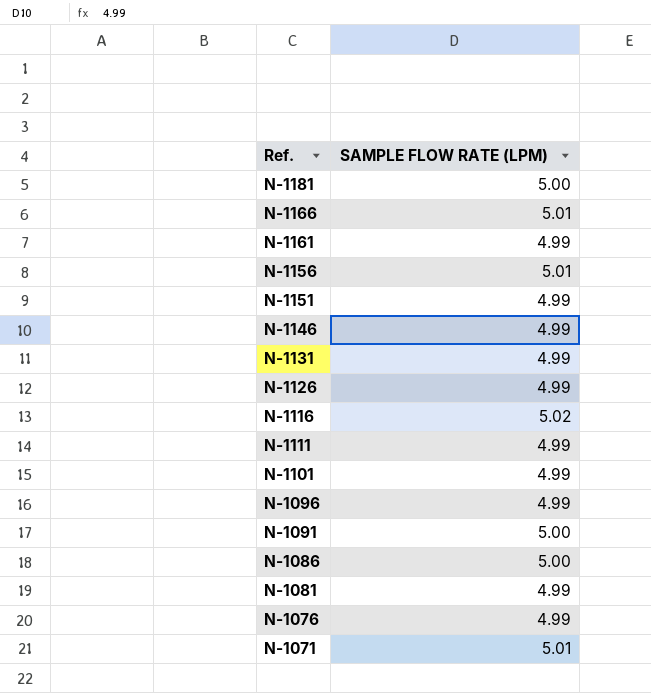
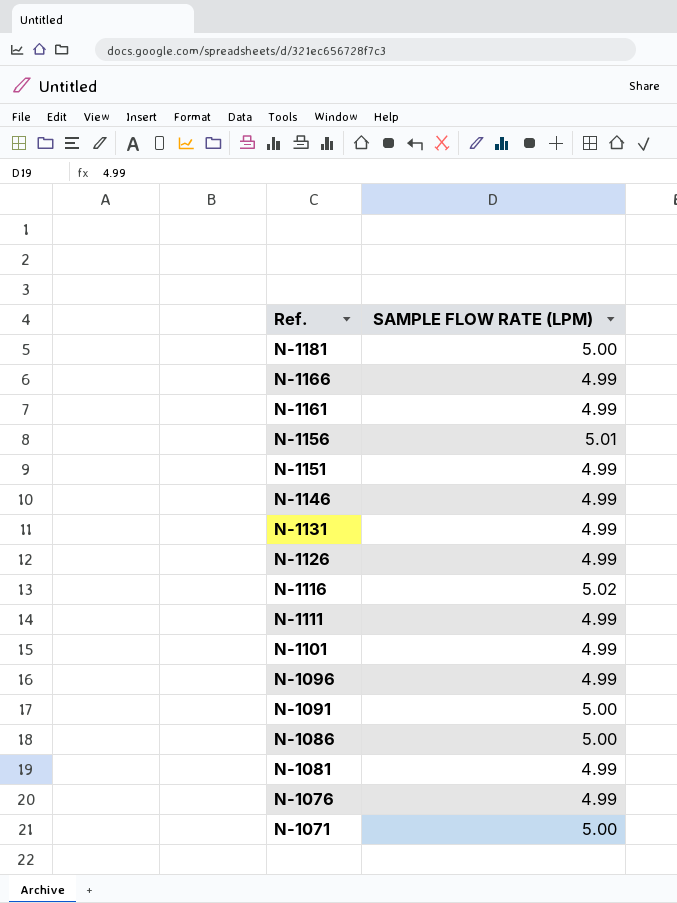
N-1166 | SAMPLE FLOW RATE (LPM): 5.01 -> 4.99
N-1071 | SAMPLE FLOW RATE (LPM): 5.01 -> 5.00

